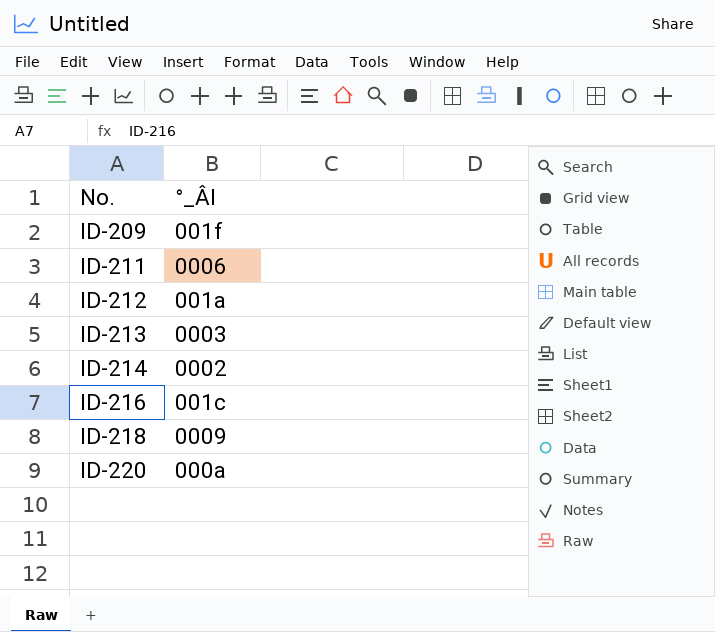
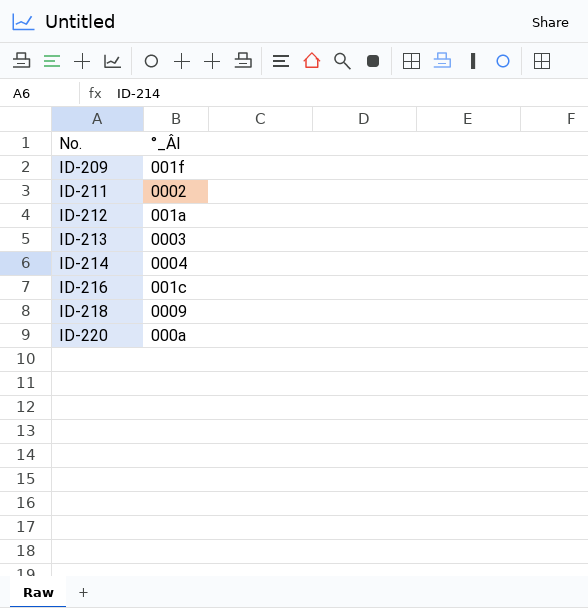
ID-211 | °_ÂI: 0006 -> 0002
ID-214 | °_ÂI: 0002 -> 0004

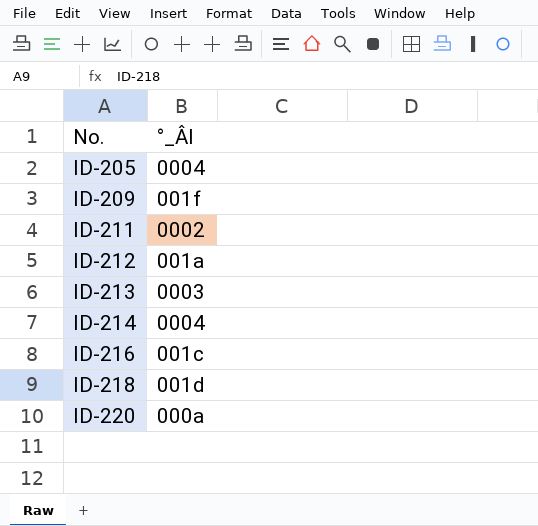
row ID-205: none -> 0004
ID-218 | °_ÂI: 0009 -> 001d

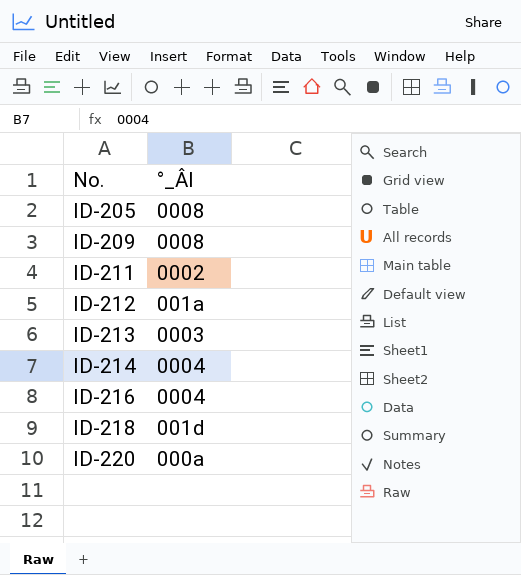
ID-205 | °_ÂI: 0004 -> 0008
ID-209 | °_ÂI: 001f -> 0008
ID-216 | °_ÂI: 001c -> 0004

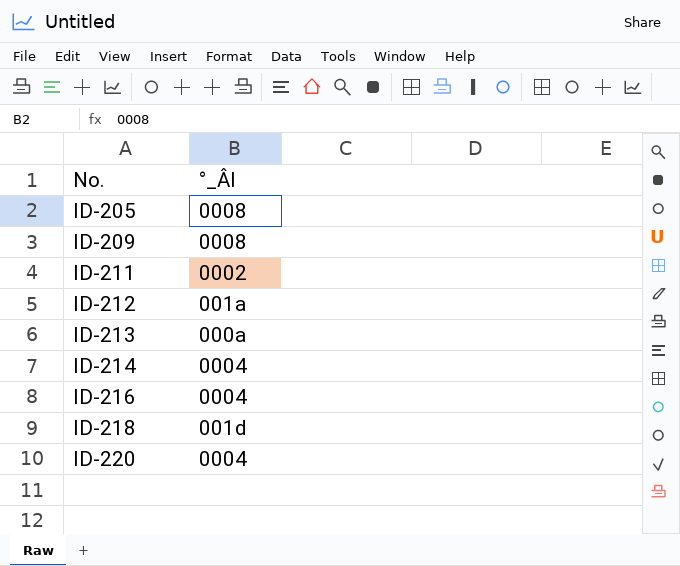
ID-213 | °_ÂI: 0003 -> 000a
ID-220 | °_ÂI: 000a -> 0004

